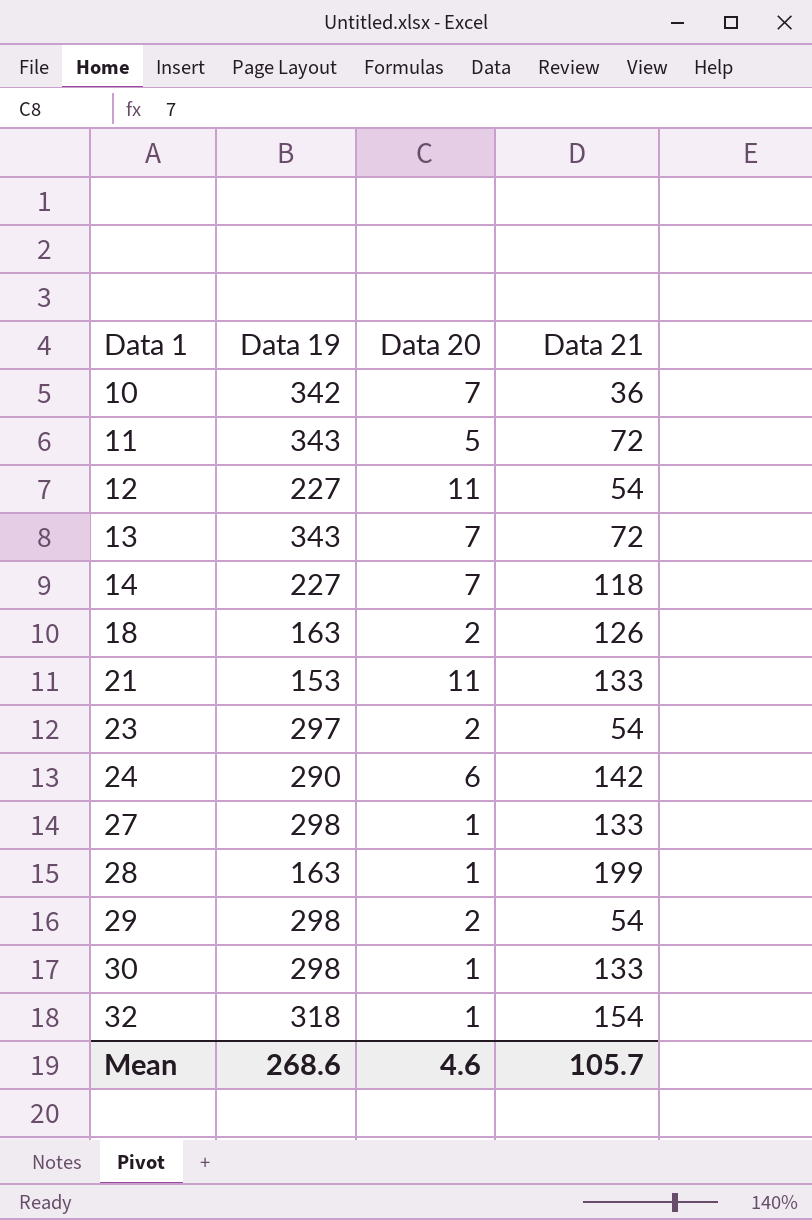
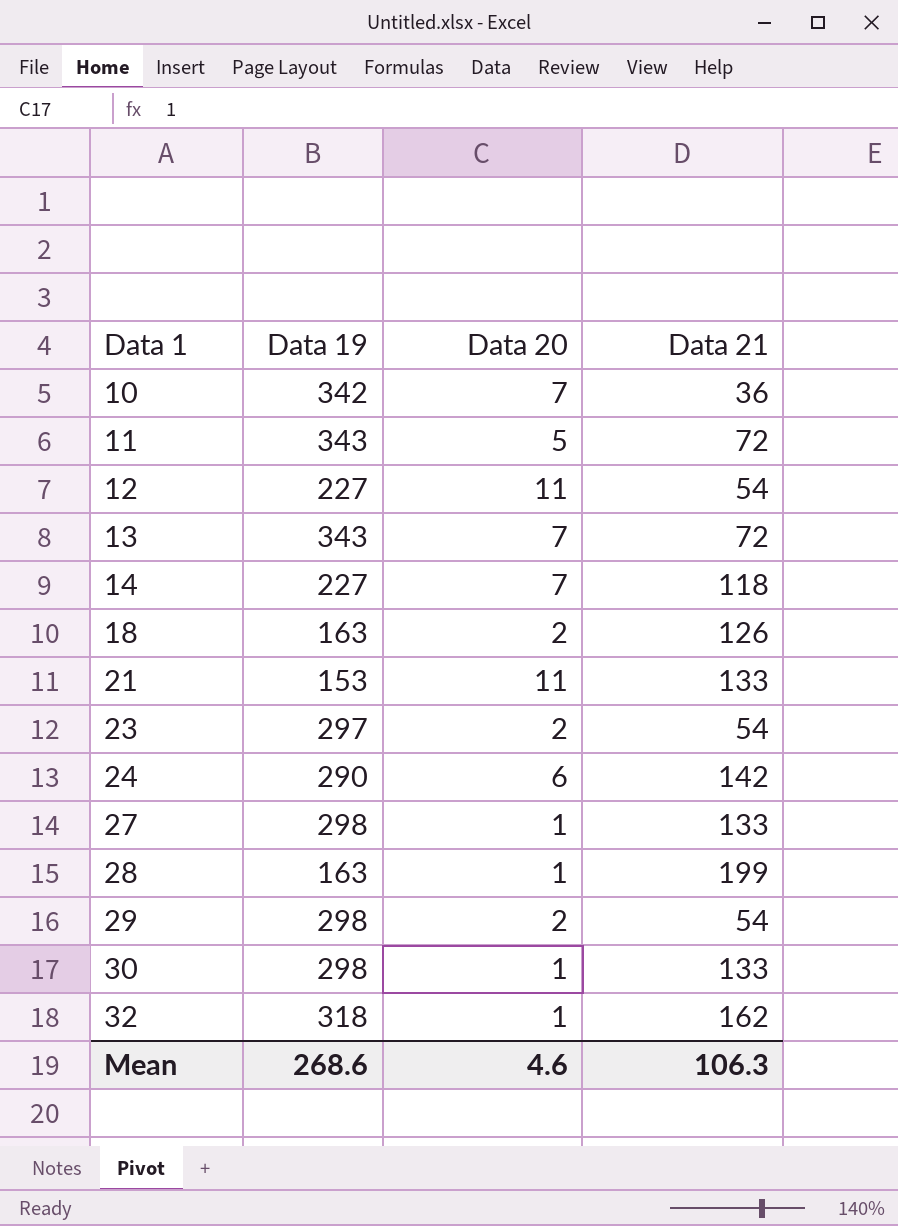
32 | Data 21: 154 -> 162
Mean | Data 21: 105.7 -> 106.3

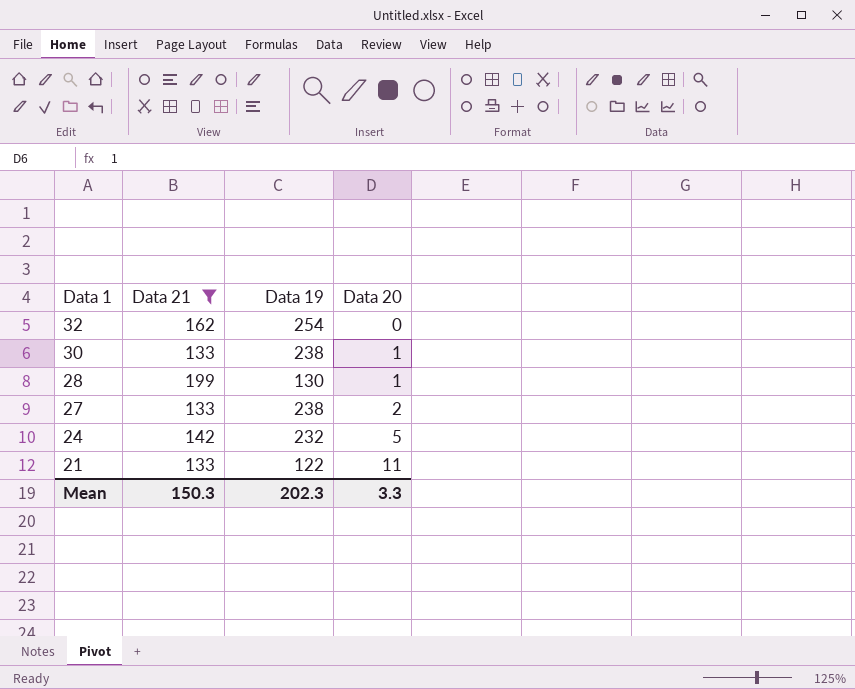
filter: none -> Data 21 >= 133
row order: Data 1 ascending -> Data 1 descending
column Data 21 | position: 4 -> 2
32 | Data 19: 318 -> 254
32 | Data 20: 1 -> 0
30 | Data 19: 298 -> 238
28 | Data 19: 163 -> 130
27 | Data 19: 298 -> 238
27 | Data 20: 1 -> 2
24 | Data 19: 290 -> 232
24 | Data 20: 6 -> 5
21 | Data 19: 153 -> 122
Mean | Data 21: 106.3 -> 150.3
Mean | Data 19: 268.6 -> 202.3
Mean | Data 20: 4.6 -> 3.3

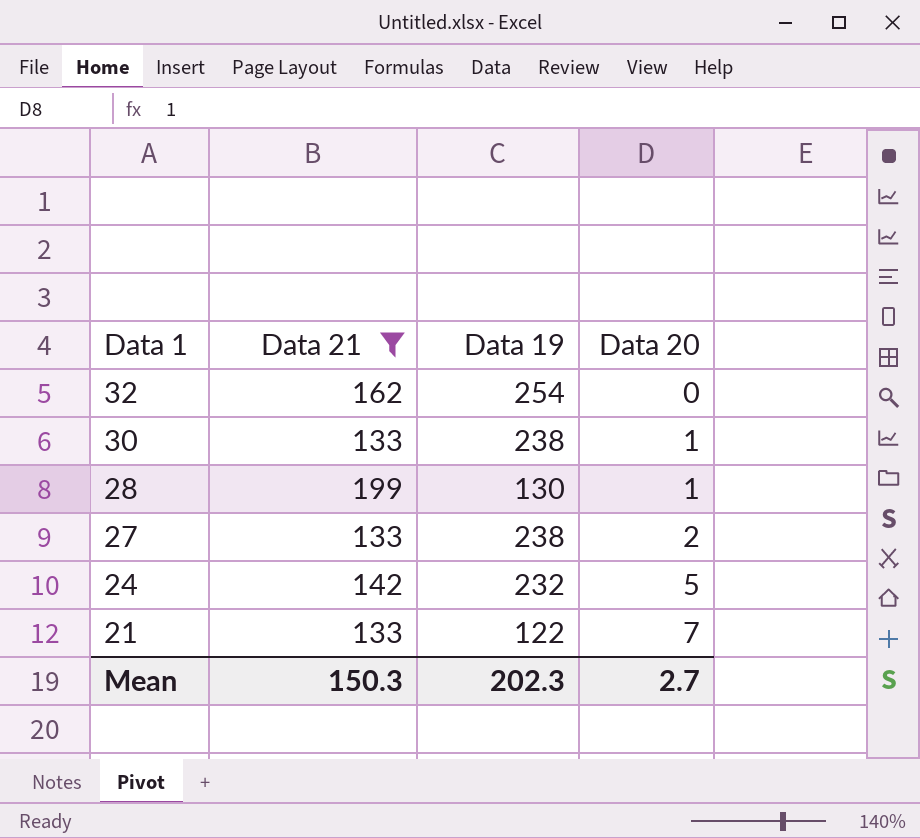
21 | Data 20: 11 -> 7
Mean | Data 20: 3.3 -> 2.7

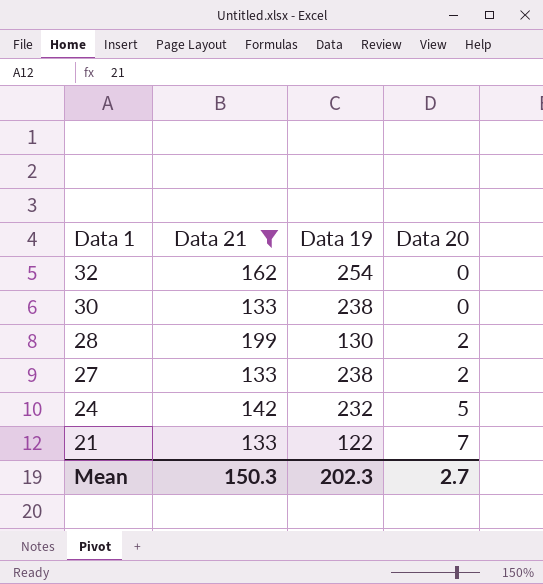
30 | Data 20: 1 -> 0
28 | Data 20: 1 -> 2

